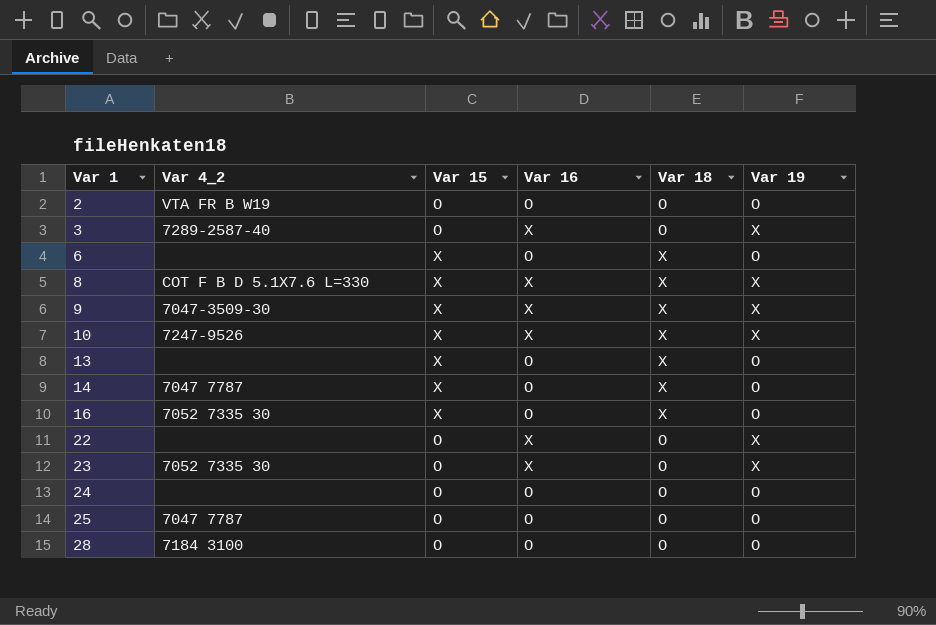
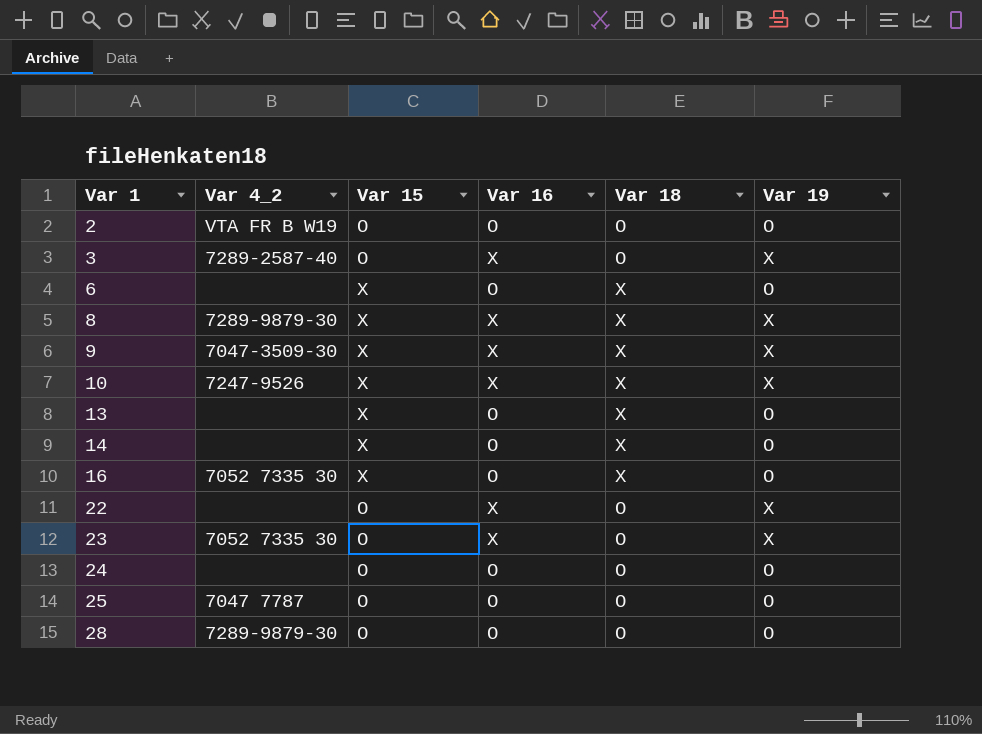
8 | Var 4_2: COT F B D 5.1X7.6 L=330 -> 7289-9879-30
14 | Var 4_2: 7047 7787 -> none
28 | Var 4_2: 7184 3100 -> 7289-9879-30

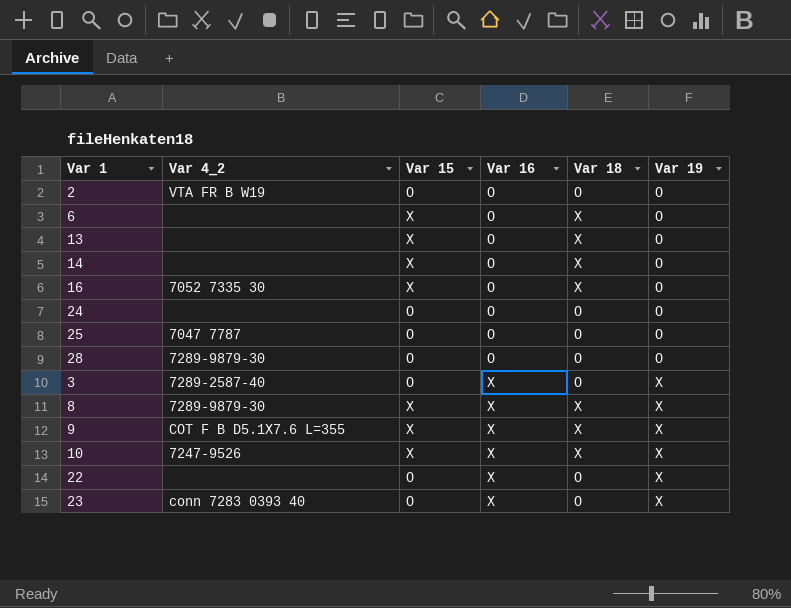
row order: Var 1 ascending -> Var 16 ascending
9 | Var 4_2: 7047-3509-30 -> COT F B D5.1X7.6 L=355
23 | Var 4_2: 7052 7335 30 -> conn 7283 0393 40

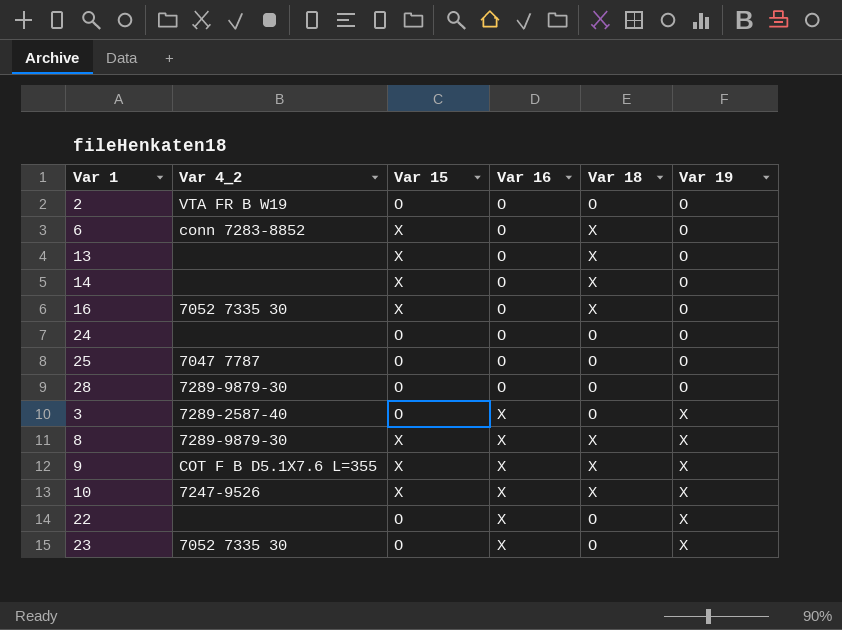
6 | Var 4_2: none -> conn 7283-8852
23 | Var 4_2: conn 7283 0393 40 -> 7052 7335 30

